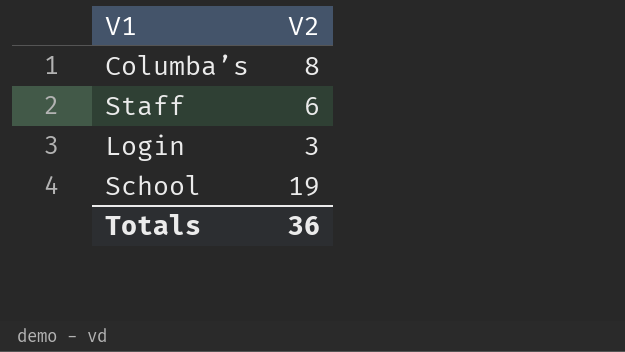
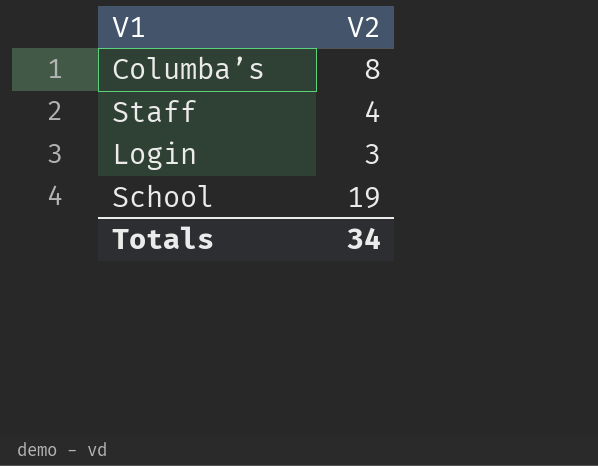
Staff | V2: 6 -> 4
Totals | V2: 36 -> 34

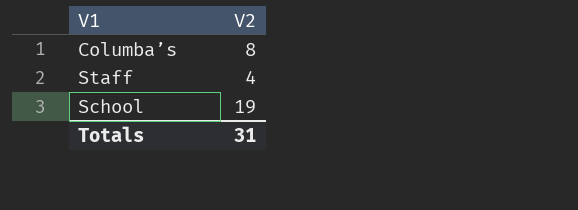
row Login: 3 -> none
Totals | V2: 34 -> 31

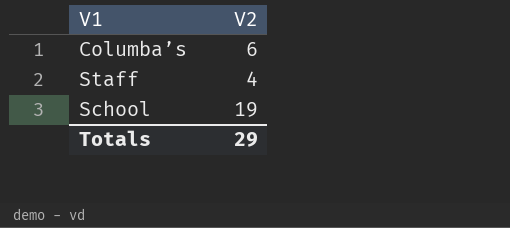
Columba’s | V2: 8 -> 6
Totals | V2: 31 -> 29

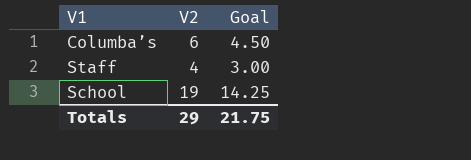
column Goal | formula: none -> [V2] * 0.75

